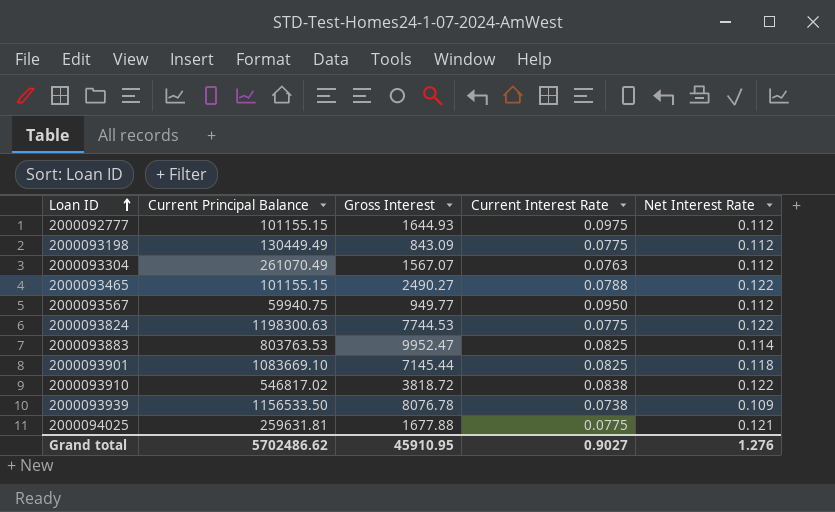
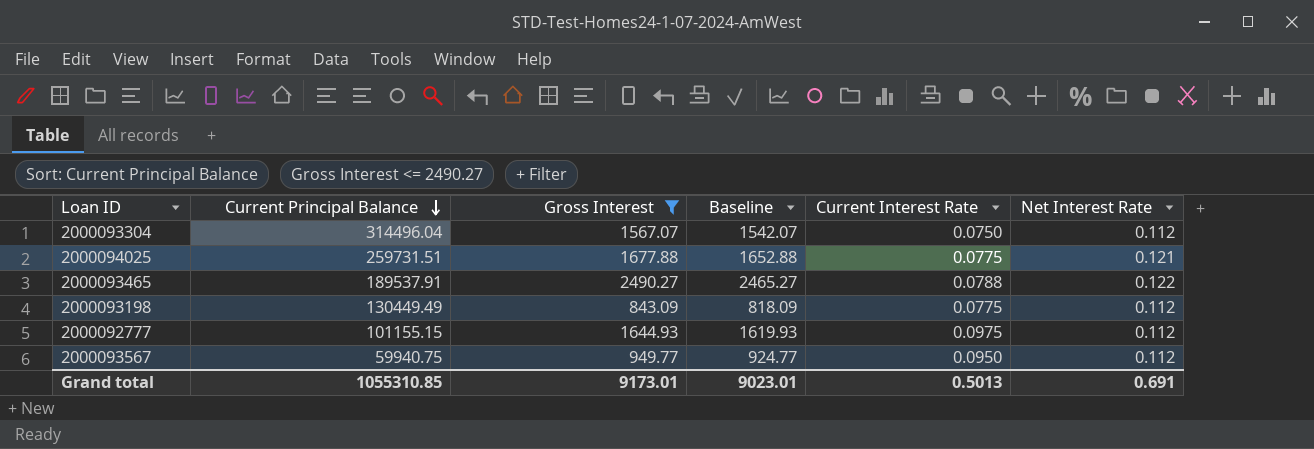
filter: none -> Gross Interest <= 2490.27
row order: Loan ID ascending -> Current Principal Balance descending
column Baseline | formula: none -> [Gross Interest] - 25
2000093304 | Current Principal Balance: 261070.49 -> 314496.04
2000093304 | Current Interest Rate: 0.0763 -> 0.0750
2000094025 | Current Principal Balance: 259631.81 -> 259731.51
2000093465 | Current Principal Balance: 101155.15 -> 189537.91
Grand total | Current Principal Balance: 5702486.62 -> 1055310.85
Grand total | Gross Interest: 45910.95 -> 9173.01
Grand total | Current Interest Rate: 0.9027 -> 0.5013
Grand total | Net Interest Rate: 1.276 -> 0.691

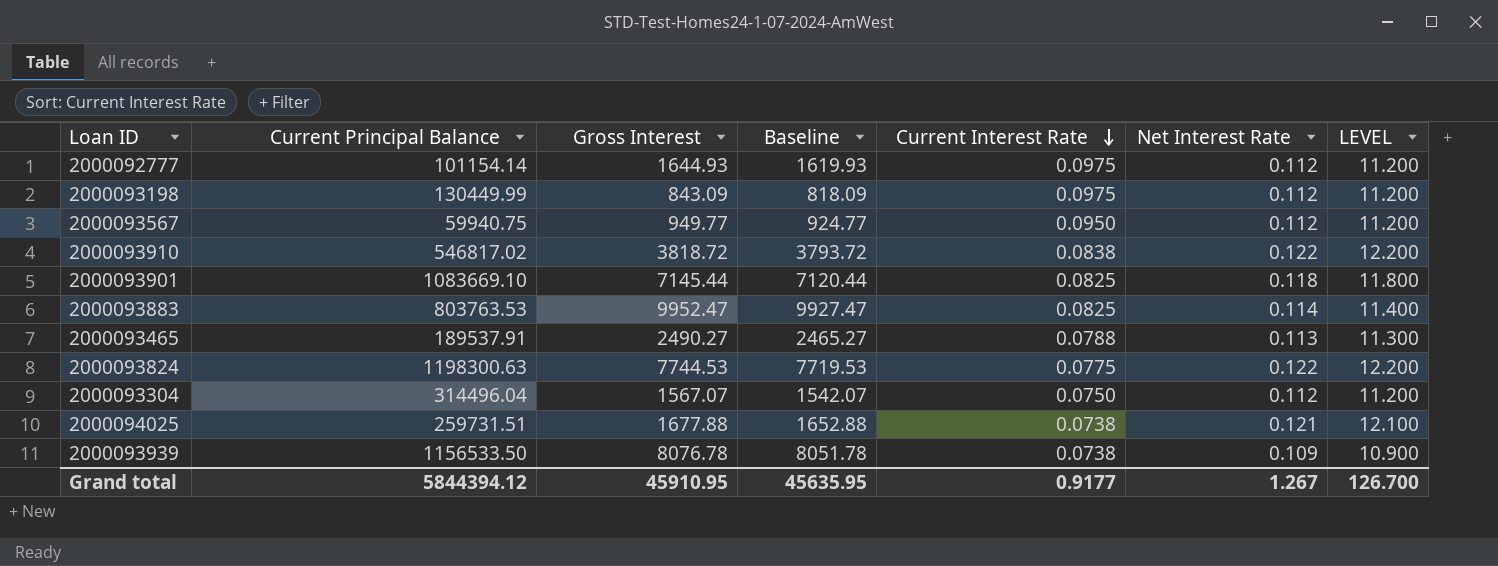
filter: Gross Interest <= 2490.27 -> none
row order: Current Principal Balance descending -> Current Interest Rate descending
column LEVEL | formula: none -> [Net Interest Rate] * 100
2000092777 | Current Principal Balance: 101155.15 -> 101154.14
2000093198 | Current Principal Balance: 130449.49 -> 130449.99
2000093198 | Current Interest Rate: 0.0775 -> 0.0975
2000093465 | Net Interest Rate: 0.122 -> 0.113
2000094025 | Current Interest Rate: 0.0775 -> 0.0738
Grand total | Current Principal Balance: 1055310.85 -> 5844394.12
Grand total | Gross Interest: 9173.01 -> 45910.95
Grand total | Baseline: 9023.01 -> 45635.95
Grand total | Current Interest Rate: 0.5013 -> 0.9177
Grand total | Net Interest Rate: 0.691 -> 1.267

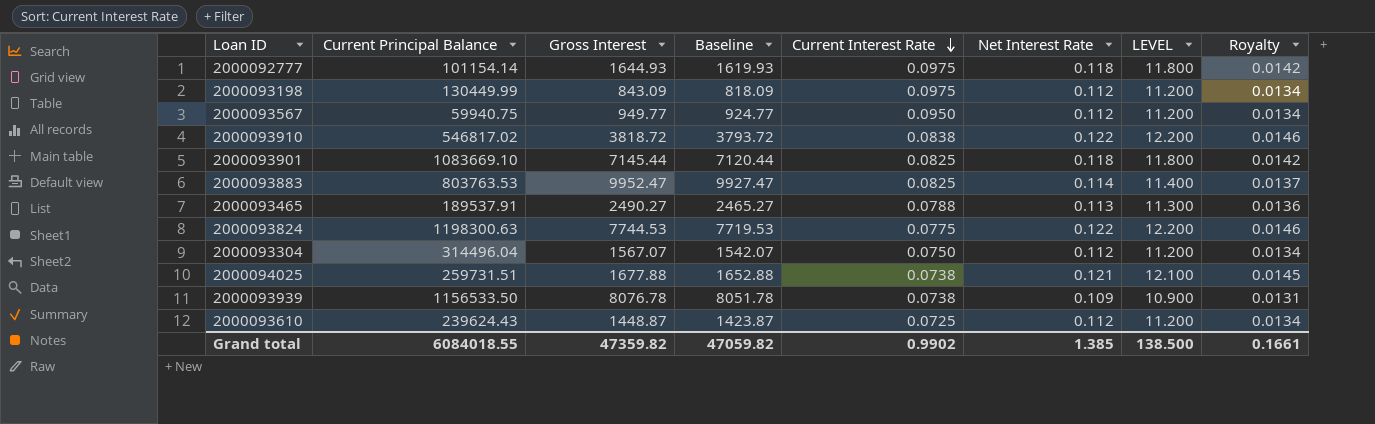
column Royalty | formula: none -> [Net Interest Rate] * 0.12
2000092777 | Net Interest Rate: 0.112 -> 0.118
2000092777 | LEVEL: 11.200 -> 11.800
row 2000093610: none -> 239624.43 | 1448.87 | 1423.87 | 0.0725 | 0.112 | 11.200 | 0.0134
Grand total | Current Principal Balance: 5844394.12 -> 6084018.55
Grand total | Gross Interest: 45910.95 -> 47359.82
Grand total | Baseline: 45635.95 -> 47059.82
Grand total | Current Interest Rate: 0.9177 -> 0.9902
Grand total | Net Interest Rate: 1.267 -> 1.385
Grand total | LEVEL: 126.700 -> 138.500

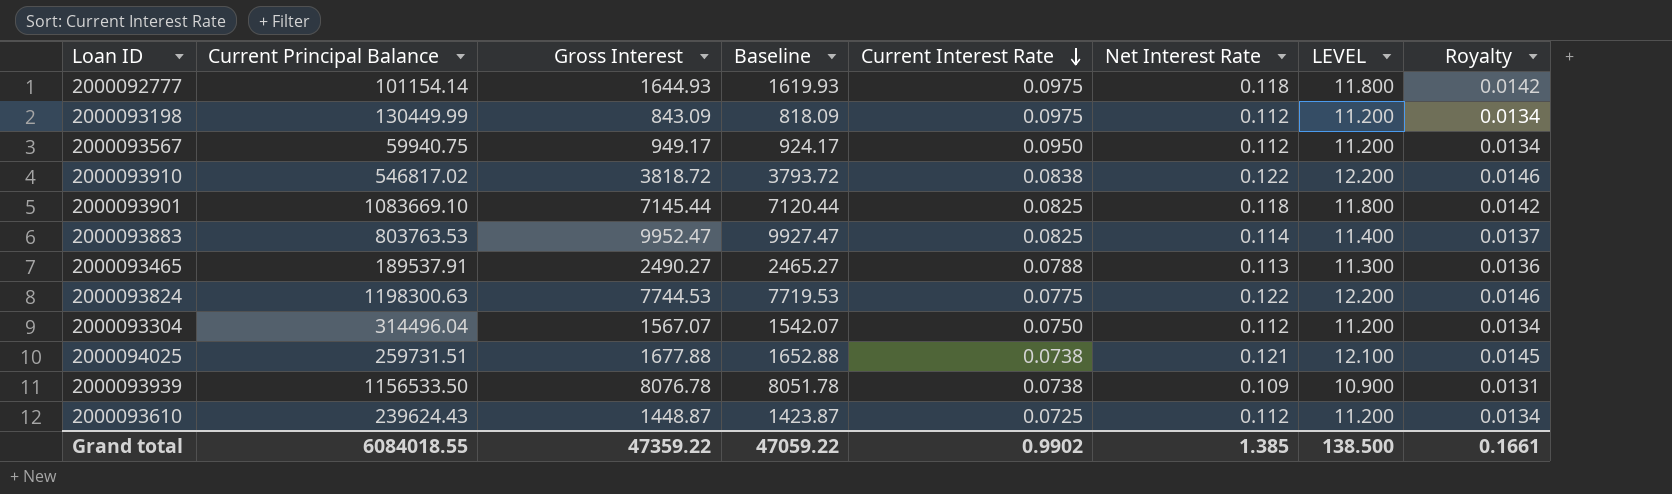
2000093567 | Gross Interest: 949.77 -> 949.17
2000093567 | Baseline: 924.77 -> 924.17
Grand total | Gross Interest: 47359.82 -> 47359.22
Grand total | Baseline: 47059.82 -> 47059.22

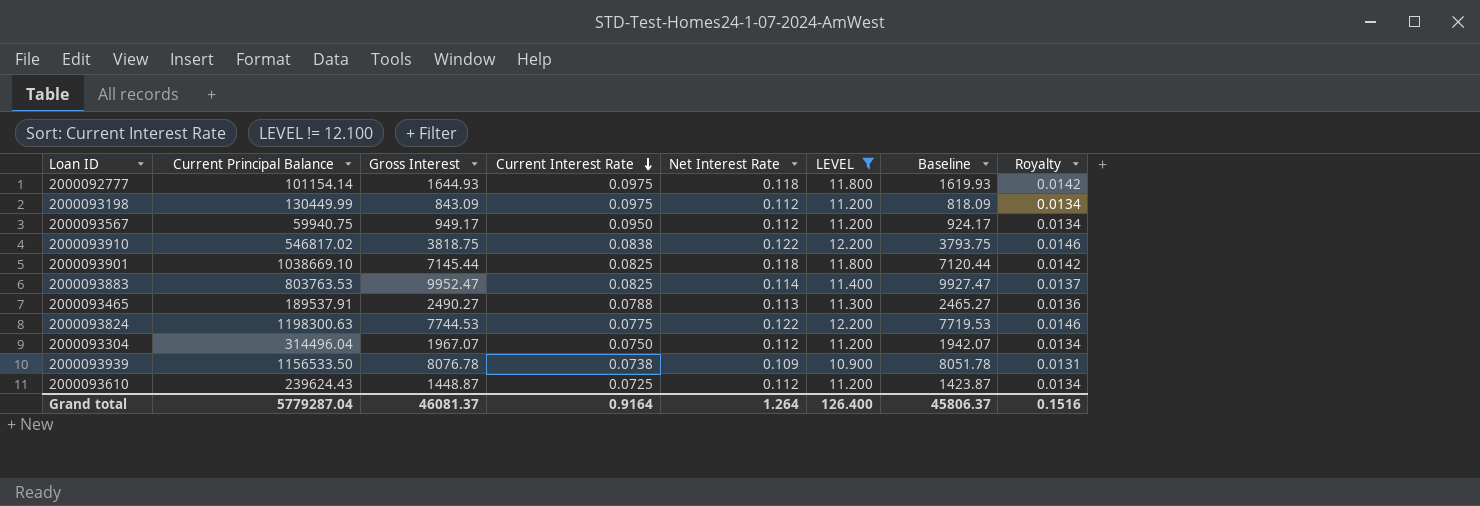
filter: none -> LEVEL != 12.100
column Baseline | position: 4 -> 7
2000093910 | Gross Interest: 3818.72 -> 3818.75
2000093910 | Baseline: 3793.72 -> 3793.75
2000093901 | Current Principal Balance: 1083669.10 -> 1038669.10
2000093304 | Gross Interest: 1567.07 -> 1967.07
2000093304 | Baseline: 1542.07 -> 1942.07
Grand total | Current Principal Balance: 6084018.55 -> 5779287.04
Grand total | Gross Interest: 47359.22 -> 46081.37
Grand total | Current Interest Rate: 0.9902 -> 0.9164
Grand total | Net Interest Rate: 1.385 -> 1.264
Grand total | LEVEL: 138.500 -> 126.400
Grand total | Baseline: 47059.22 -> 45806.37
Grand total | Royalty: 0.1661 -> 0.1516

